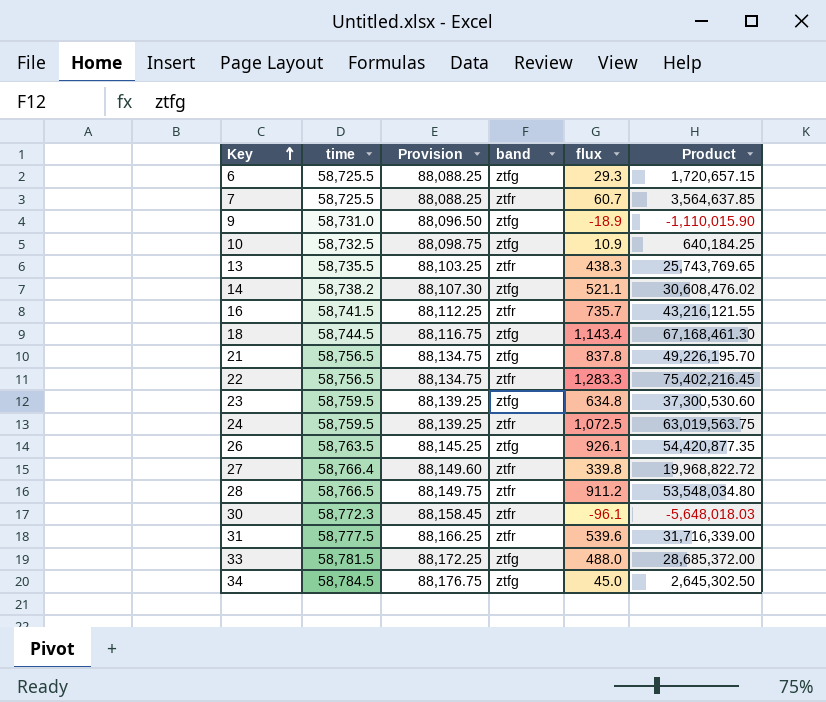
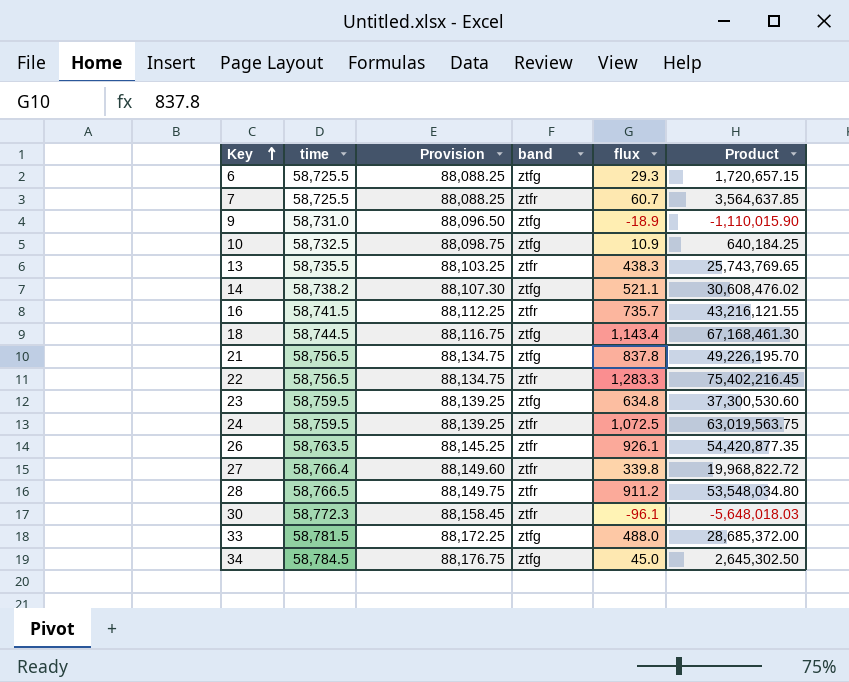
row 31: 58,777.5 | 88,166.25 | ztfr | 539.6 | 31,716,339.00 -> none
26 | band: ztfg -> ztfr

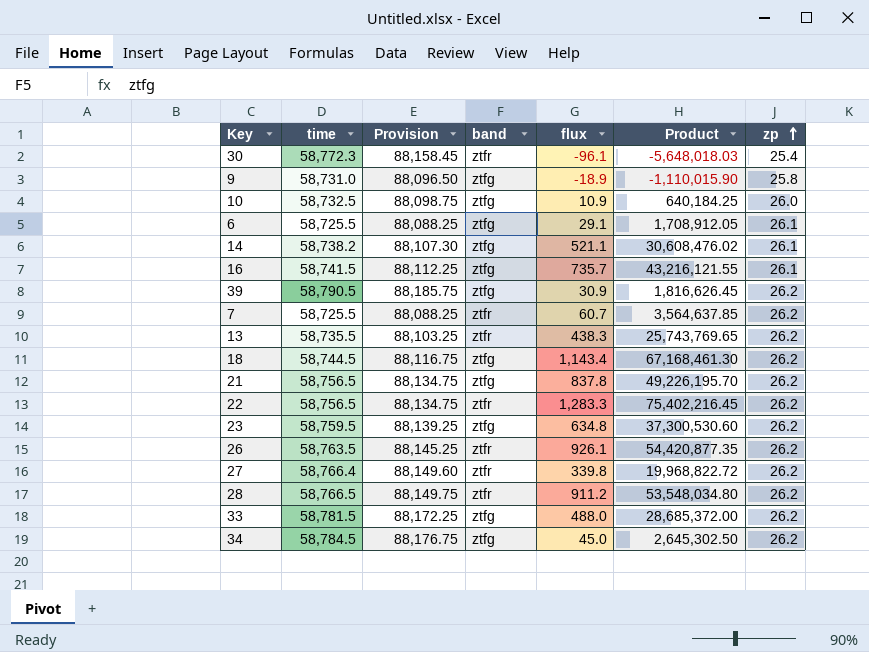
row order: Key ascending -> zp ascending
column zp | position: none -> 7
row 24: 58,759.5 | 88,139.25 | ztfr | 1,072.5 | 63,019,563.75 -> none
6 | flux: 29.3 -> 29.1
6 | Product: 1,720,657.15 -> 1,708,912.05
16 | band: ztfr -> ztfg
row 39: none -> 58,790.5 | 88,185.75 | ztfg | 30.9 | 1,816,626.45 | 26.2

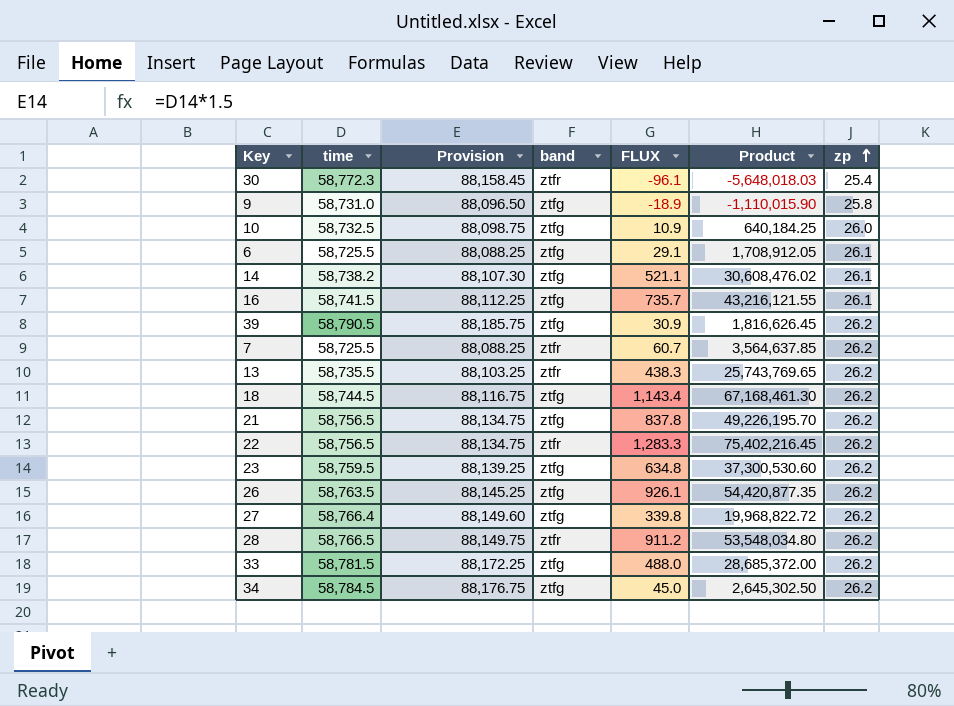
column name: flux -> FLUX
26 | band: ztfr -> ztfg
27 | band: ztfr -> ztfg

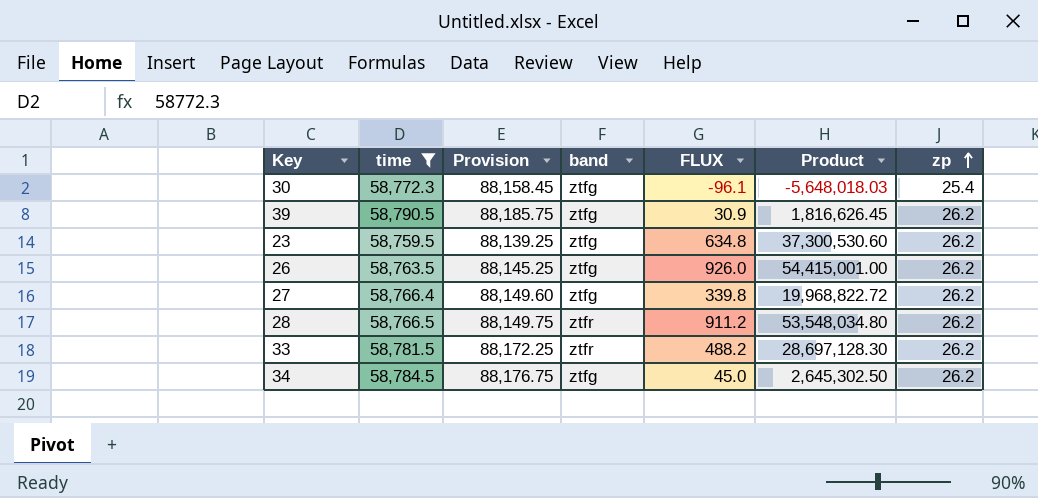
filter: none -> time >= 58,759.5
30 | band: ztfr -> ztfg
26 | FLUX: 926.1 -> 926.0
26 | Product: 54,420,877.35 -> 54,415,001.00
33 | band: ztfg -> ztfr
33 | FLUX: 488.0 -> 488.2
33 | Product: 28,685,372.00 -> 28,697,128.30

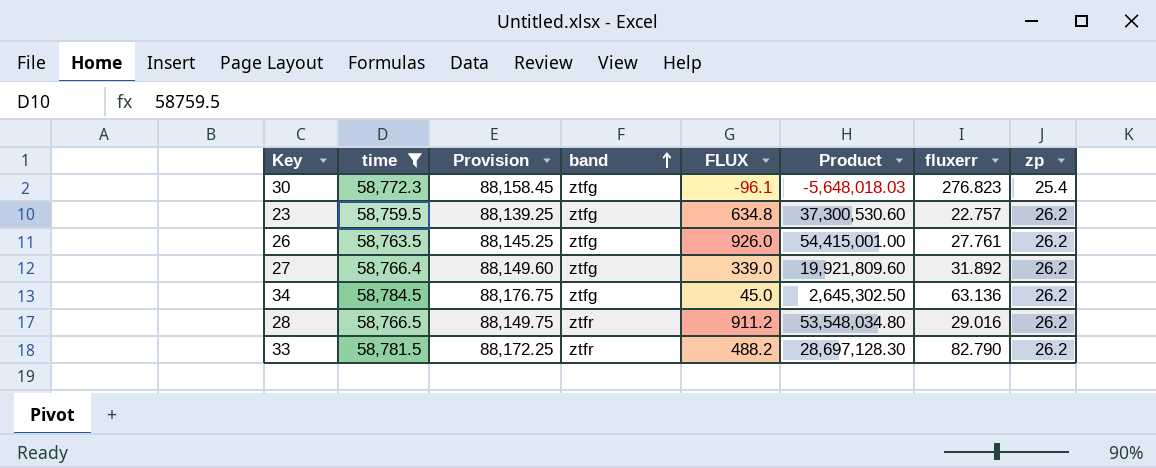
row order: zp ascending -> band ascending
column fluxerr | position: none -> 7
row 39: 58,790.5 | 88,185.75 | ztfg | 30.9 | 1,816,626.45 | 26.2 -> none
27 | FLUX: 339.8 -> 339.0
27 | Product: 19,968,822.72 -> 19,921,809.60

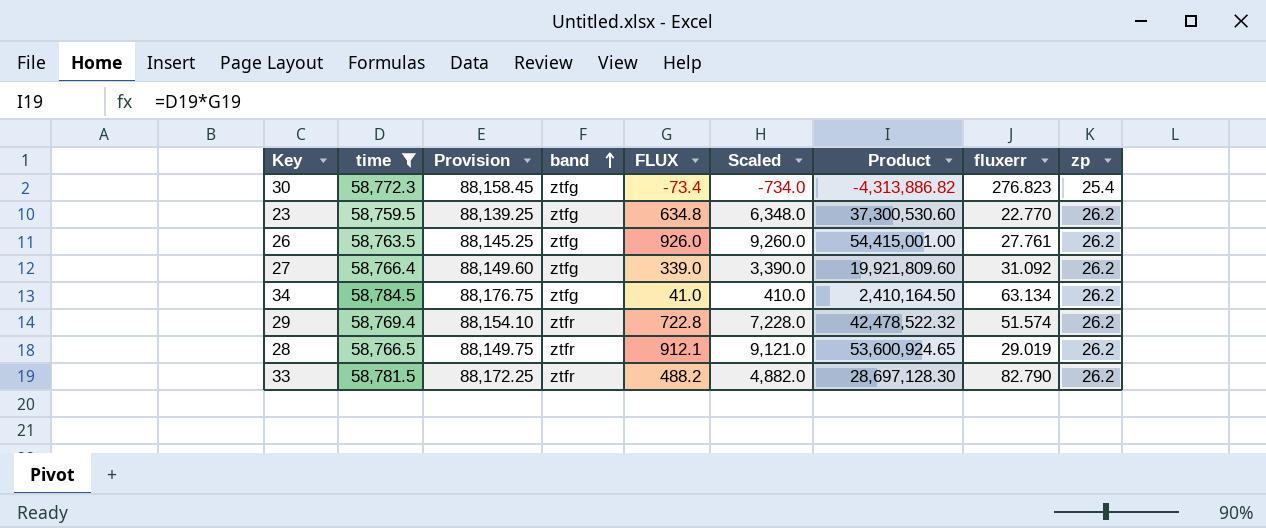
column Scaled | formula: none -> [FLUX] * 10
30 | FLUX: -96.1 -> -73.4
30 | Product: -5,648,018.03 -> -4,313,886.82
23 | fluxerr: 22.757 -> 22.770
27 | fluxerr: 31.892 -> 31.092
34 | FLUX: 45.0 -> 41.0
34 | Product: 2,645,302.50 -> 2,410,164.50
34 | fluxerr: 63.136 -> 63.134
row 29: none -> 58,769.4 | 88,154.10 | ztfr | 722.8 | 7,228.0 | 42,478,522.32 | 51.574 | 26.2
28 | FLUX: 911.2 -> 912.1
28 | Product: 53,548,034.80 -> 53,600,924.65
28 | fluxerr: 29.016 -> 29.019

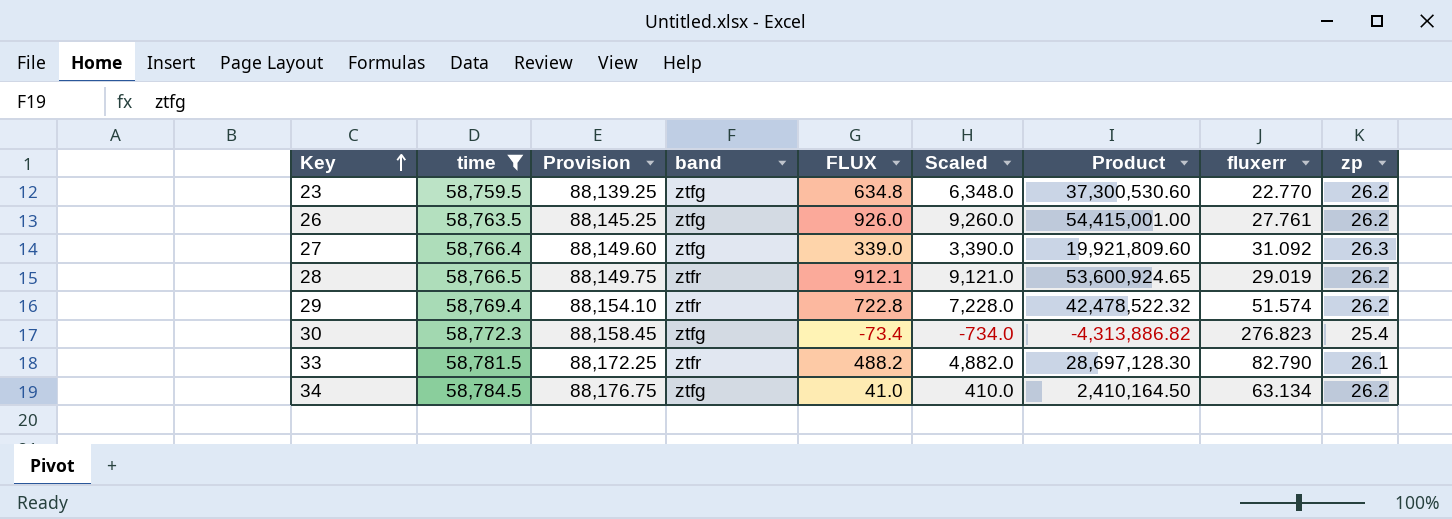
row order: band ascending -> Key ascending
27 | zp: 26.2 -> 26.3
33 | zp: 26.2 -> 26.1

